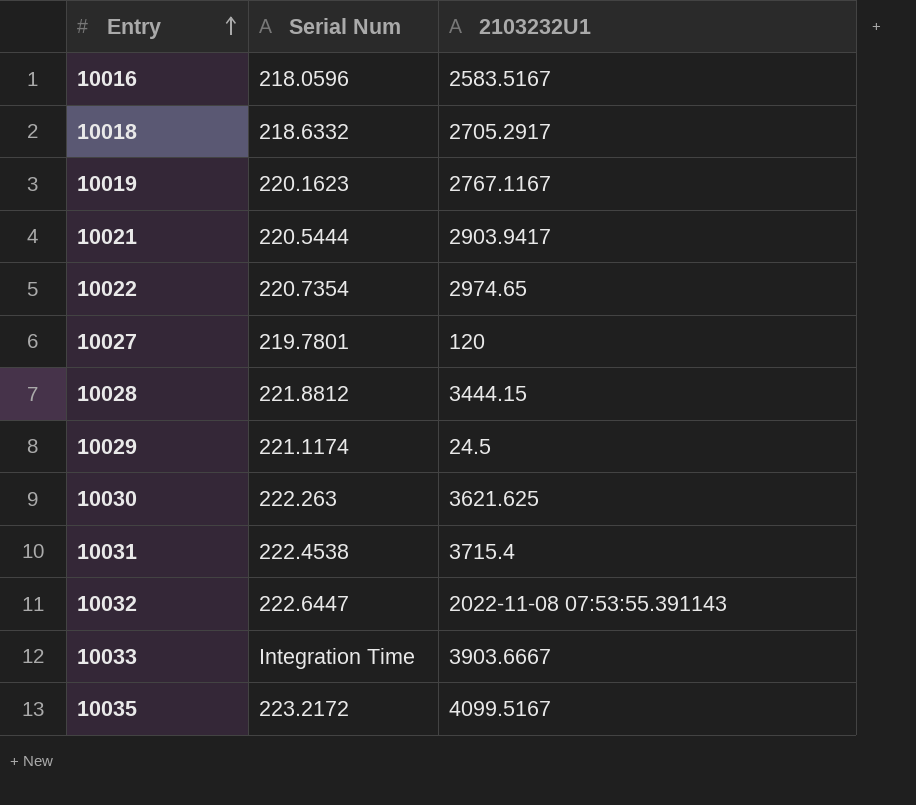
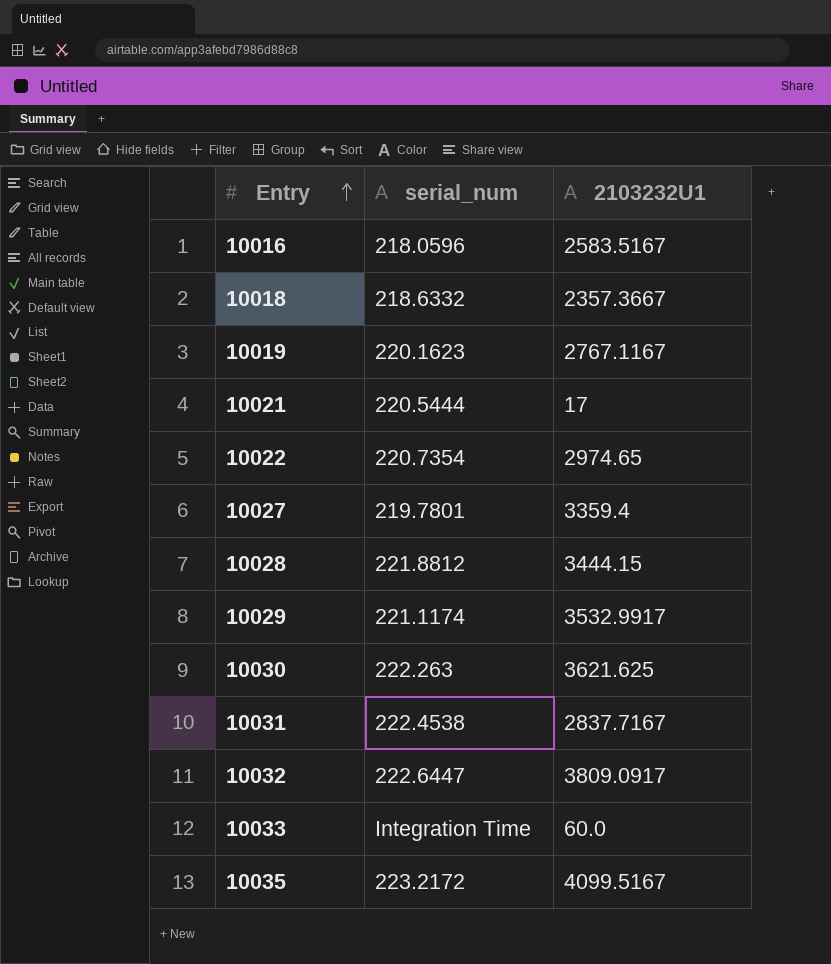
column name: Serial Num -> serial_num
10018 | 2103232U1: 2705.2917 -> 2357.3667
10021 | 2103232U1: 2903.9417 -> 17
10027 | 2103232U1: 120 -> 3359.4
10029 | 2103232U1: 24.5 -> 3532.9917
10031 | 2103232U1: 3715.4 -> 2837.7167
10032 | 2103232U1: 2022-11-08 07:53:55.391143 -> 3809.0917
10033 | 2103232U1: 3903.6667 -> 60.0

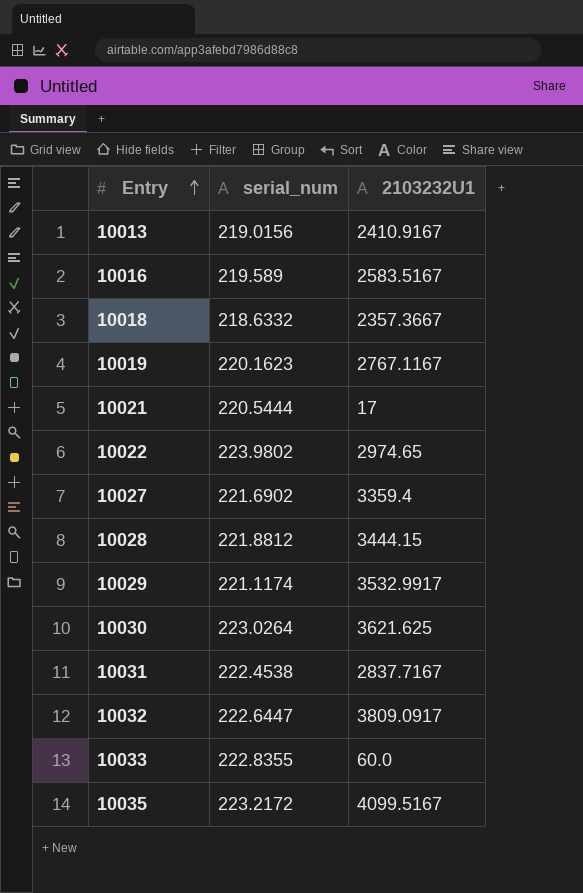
row 10013: none -> 219.0156 | 2410.9167
10016 | serial_num: 218.0596 -> 219.589
10022 | serial_num: 220.7354 -> 223.9802
10027 | serial_num: 219.7801 -> 221.6902
10030 | serial_num: 222.263 -> 223.0264
10033 | serial_num: Integration Time -> 222.8355

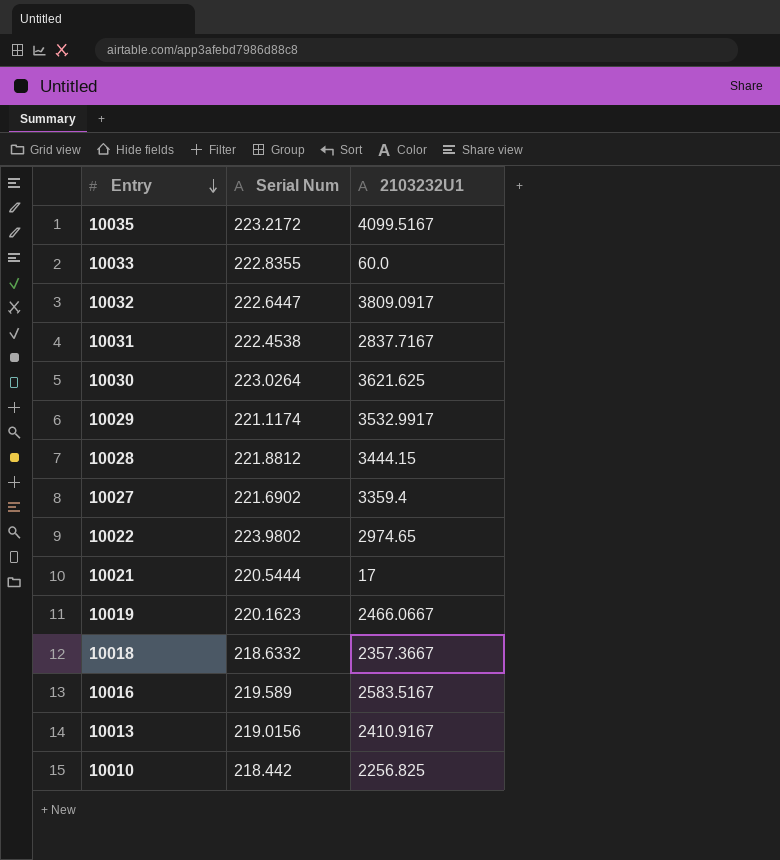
row order: Entry ascending -> Entry descending
column name: serial_num -> Serial Num
10019 | 2103232U1: 2767.1167 -> 2466.0667
row 10010: none -> 218.442 | 2256.825

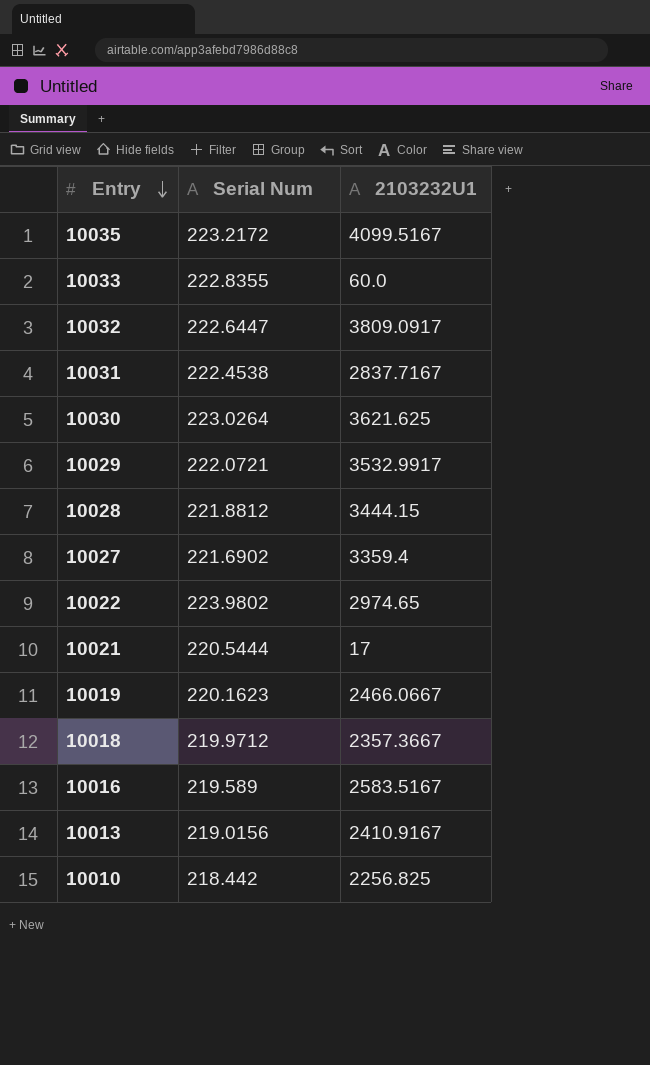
10029 | Serial Num: 221.1174 -> 222.0721
10018 | Serial Num: 218.6332 -> 219.9712

